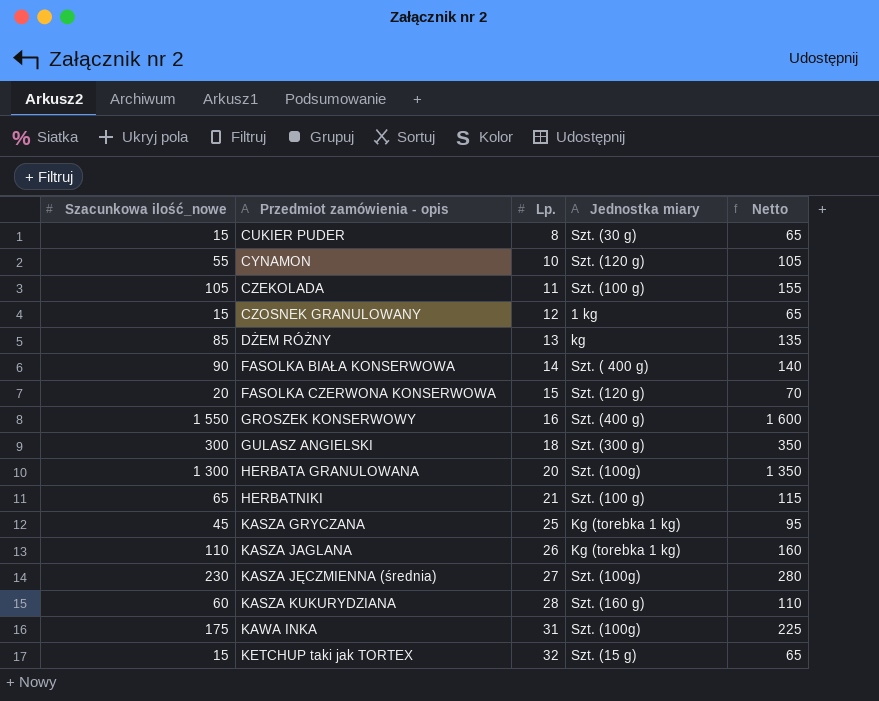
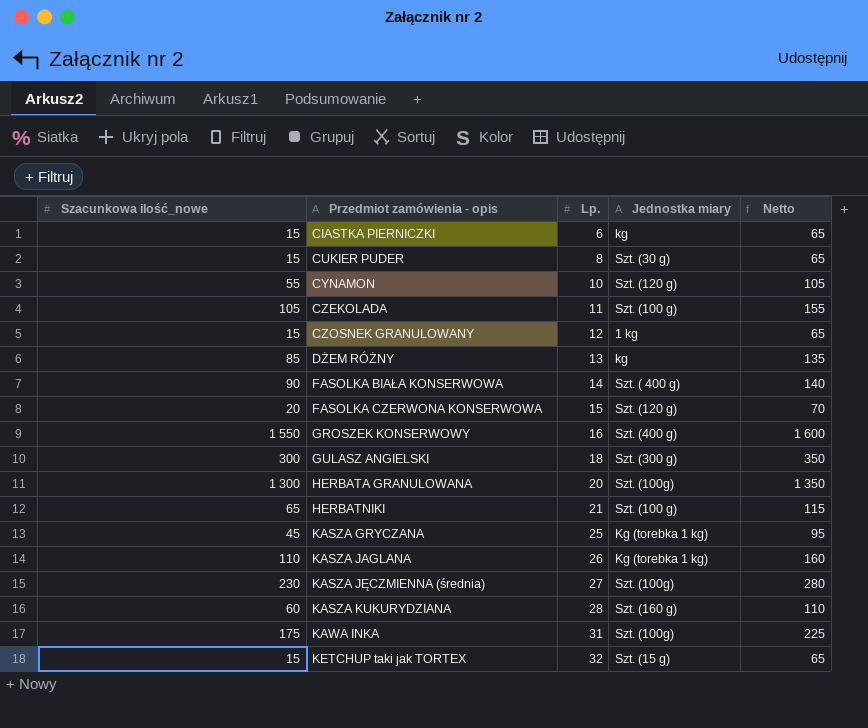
row CIASTKA PIERNICZKI: none -> 15 | 6 | kg | 65

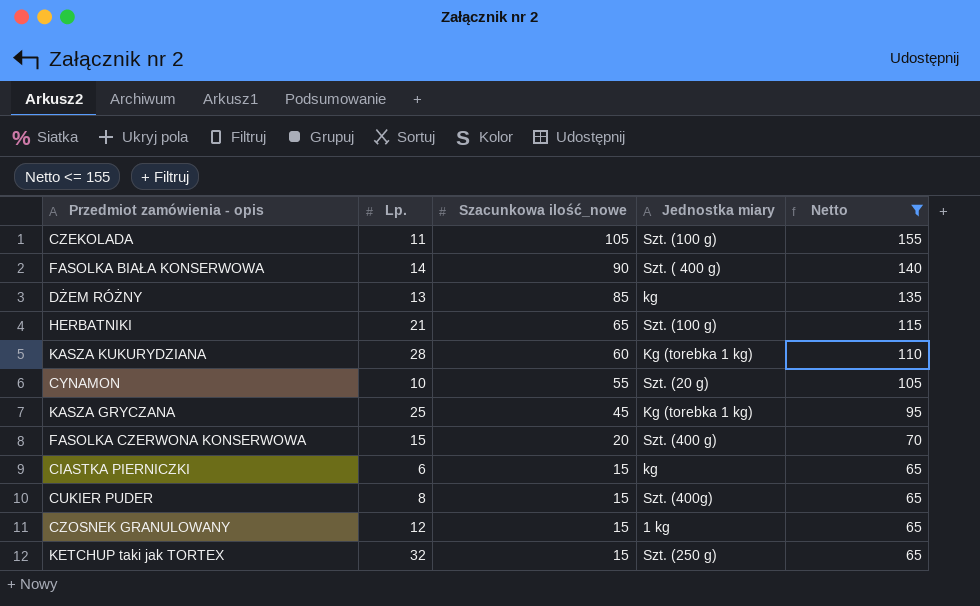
filter: none -> Netto <= 155
row order: Przedmiot zamówienia - opis ascending -> Szacunkowa ilość_nowe descending
column Szacunkowa ilość_nowe | position: 1 -> 3
KASZA KUKURYDZIANA | Jednostka miary: Szt. (160 g) -> Kg (torebka 1 kg)
CYNAMON | Jednostka miary: Szt. (120 g) -> Szt. (20 g)
FASOLKA CZERWONA KONSERWOWA | Jednostka miary: Szt. (120 g) -> Szt. (400 g)
CUKIER PUDER | Jednostka miary: Szt. (30 g) -> Szt. (400g)
KETCHUP taki jak TORTEX | Jednostka miary: Szt. (15 g) -> Szt. (250 g)

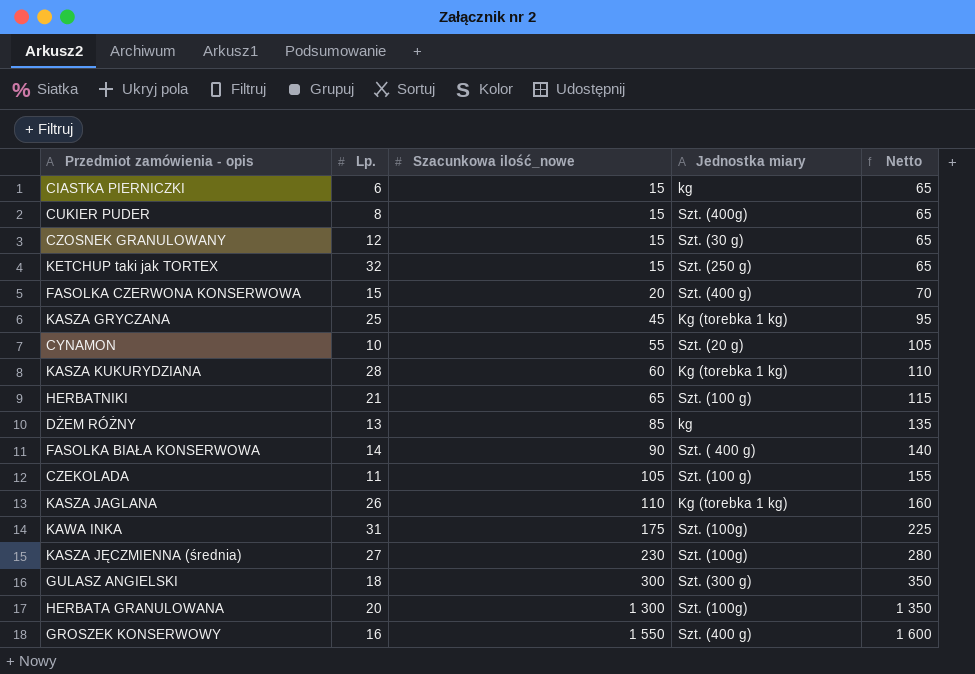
filter: Netto <= 155 -> none
row order: Szacunkowa ilość_nowe descending -> Szacunkowa ilość_nowe ascending
CZOSNEK GRANULOWANY | Jednostka miary: 1 kg -> Szt. (30 g)

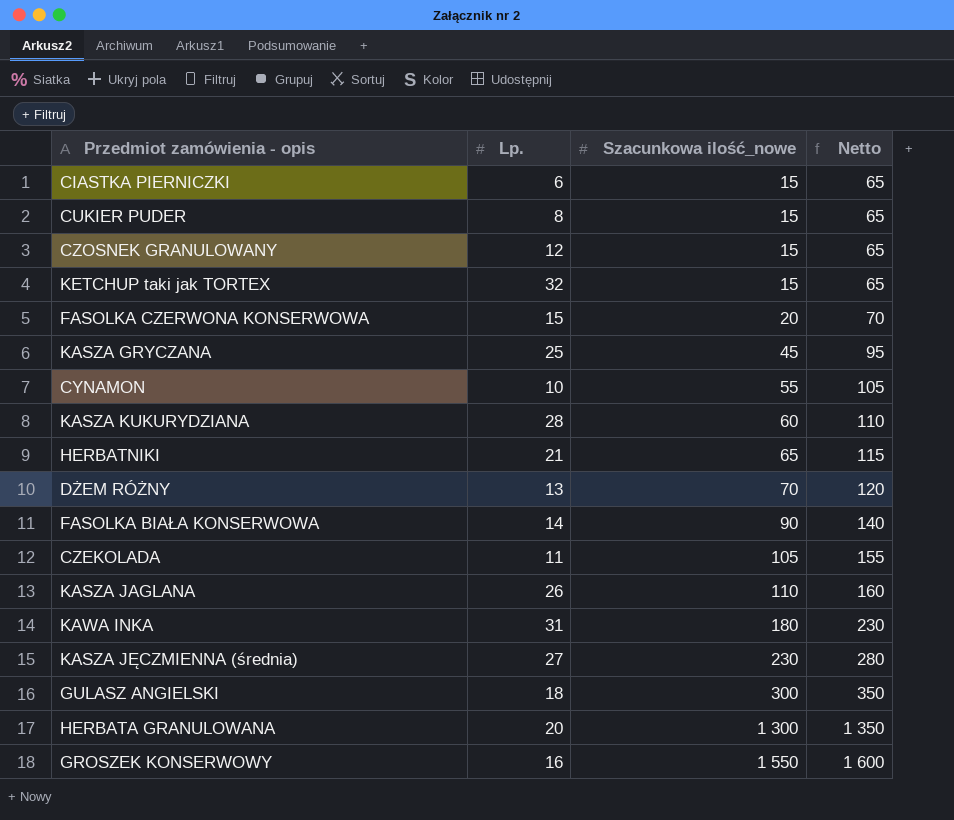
column Jednostka miary | position: 4 -> none
DŻEM RÓŻNY | Szacunkowa ilość_nowe: 85 -> 70
DŻEM RÓŻNY | Netto: 135 -> 120
KAWA INKA | Szacunkowa ilość_nowe: 175 -> 180
KAWA INKA | Netto: 225 -> 230

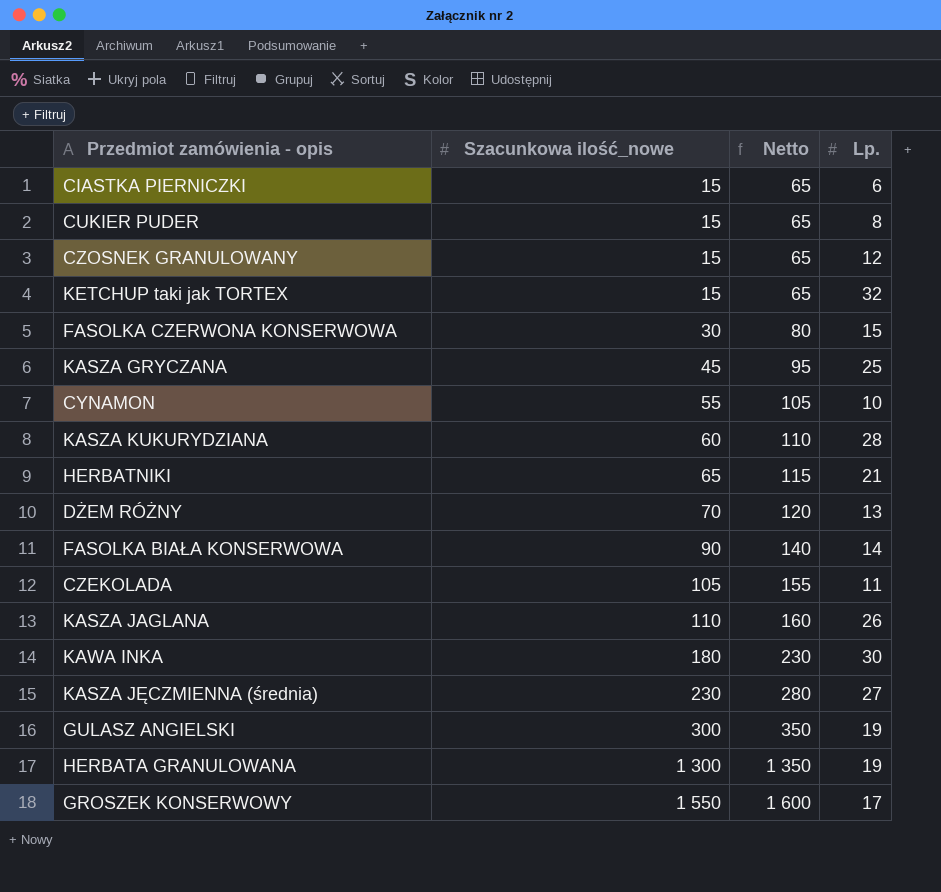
column Lp. | position: 2 -> 4
FASOLKA CZERWONA KONSERWOWA | Szacunkowa ilość_nowe: 20 -> 30
FASOLKA CZERWONA KONSERWOWA | Netto: 70 -> 80
KAWA INKA | Lp.: 31 -> 30
GULASZ ANGIELSKI | Lp.: 18 -> 19
HERBATA GRANULOWANA | Lp.: 20 -> 19
GROSZEK KONSERWOWY | Lp.: 16 -> 17

